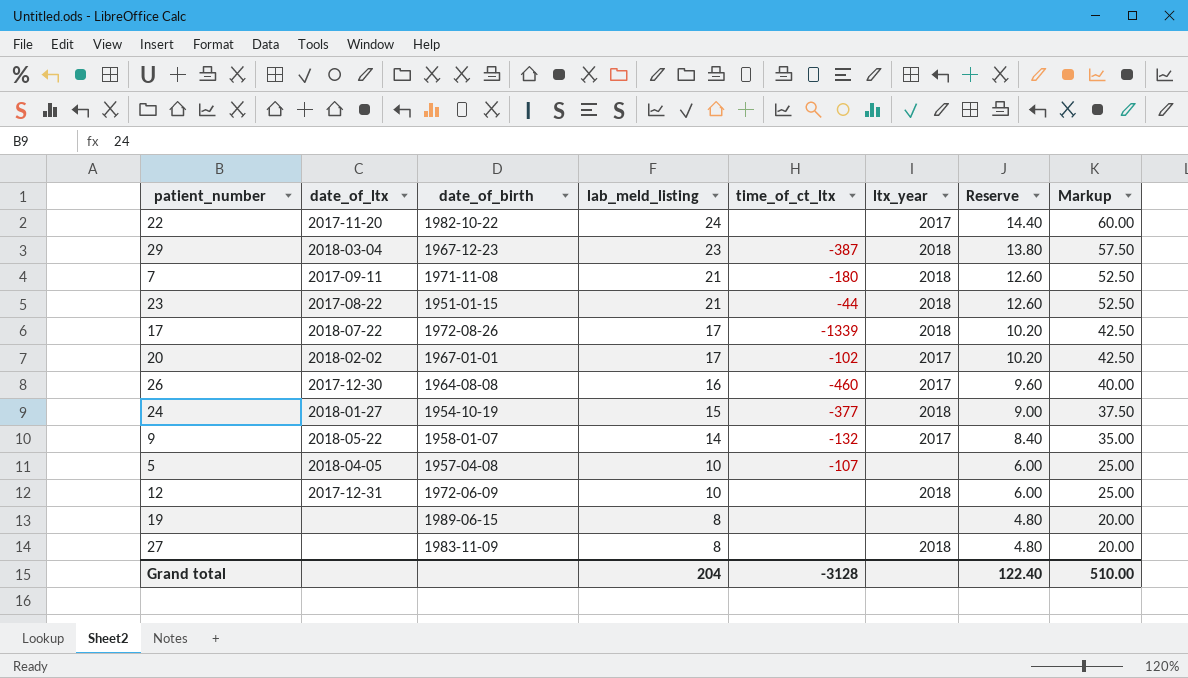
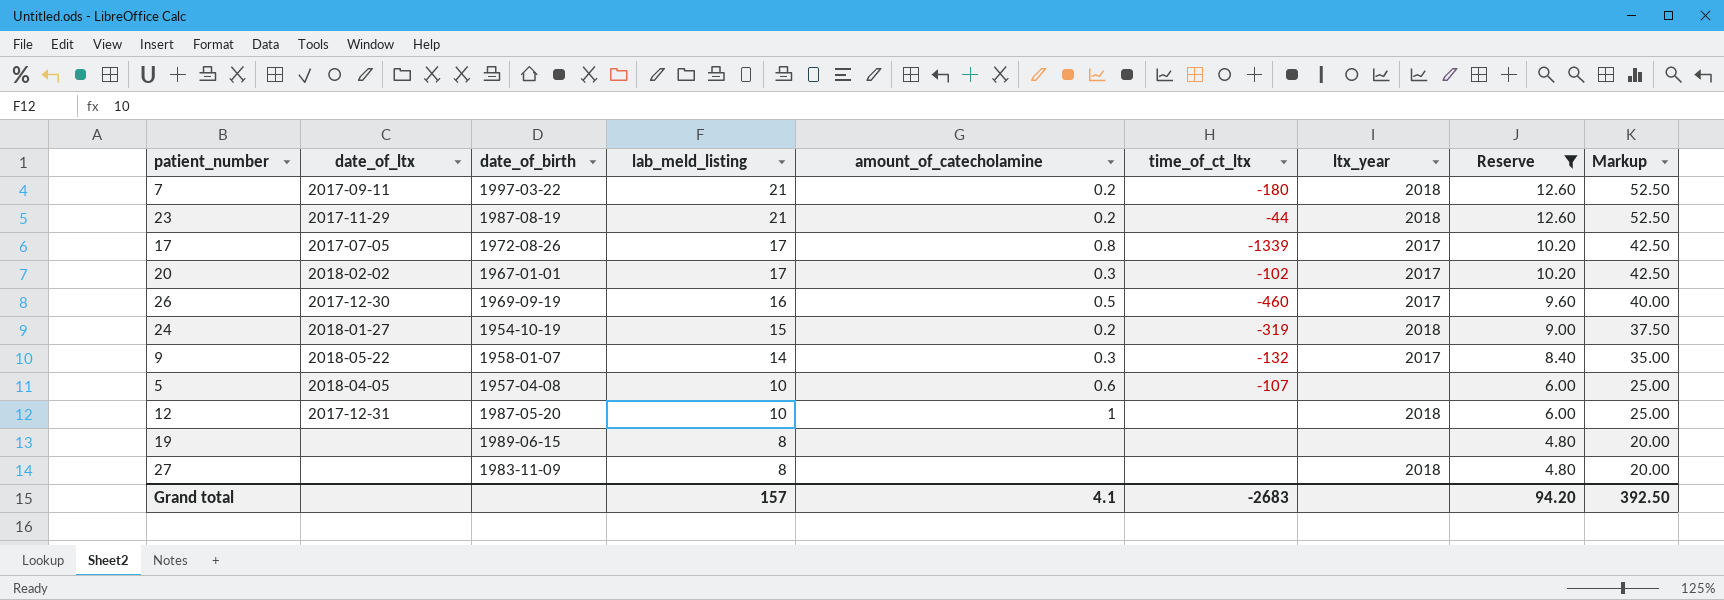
filter: none -> Reserve <= 12.60
column amount_of_catecholamine | position: none -> 5
7 | date_of_birth: 1971-11-08 -> 1997-03-22
23 | date_of_ltx: 2017-08-22 -> 2017-11-29
23 | date_of_birth: 1951-01-15 -> 1987-08-19
17 | date_of_ltx: 2018-07-22 -> 2017-07-05
17 | ltx_year: 2018 -> 2017
26 | date_of_birth: 1964-08-08 -> 1969-09-19
24 | time_of_ct_ltx: -377 -> -319
12 | date_of_birth: 1972-06-09 -> 1987-05-20
Grand total | lab_meld_listing: 204 -> 157
Grand total | time_of_ct_ltx: -3128 -> -2683
Grand total | Reserve: 122.40 -> 94.20
Grand total | Markup: 510.00 -> 392.50

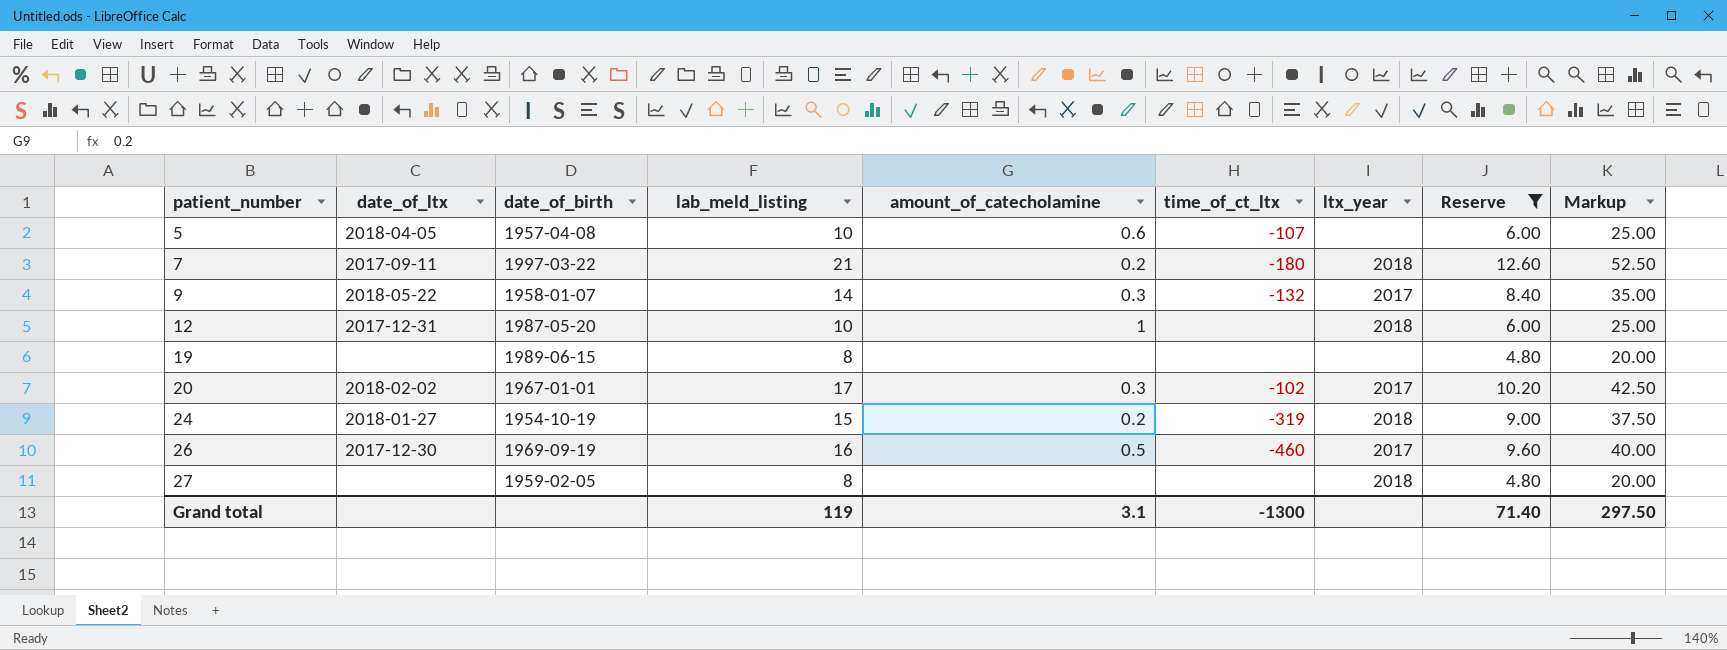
row order: lab_meld_listing descending -> patient_number ascending
row 23: 2017-11-29 | 1987-08-19 | 21 | 0.2 | -44 | 2018 | 12.60 | 52.50 -> none
row 17: 2017-07-05 | 1972-08-26 | 17 | 0.8 | -1339 | 2017 | 10.20 | 42.50 -> none
27 | date_of_birth: 1983-11-09 -> 1959-02-05
Grand total | lab_meld_listing: 157 -> 119
Grand total | amount_of_catecholamine: 4.1 -> 3.1
Grand total | time_of_ct_ltx: -2683 -> -1300
Grand total | Reserve: 94.20 -> 71.40
Grand total | Markup: 392.50 -> 297.50

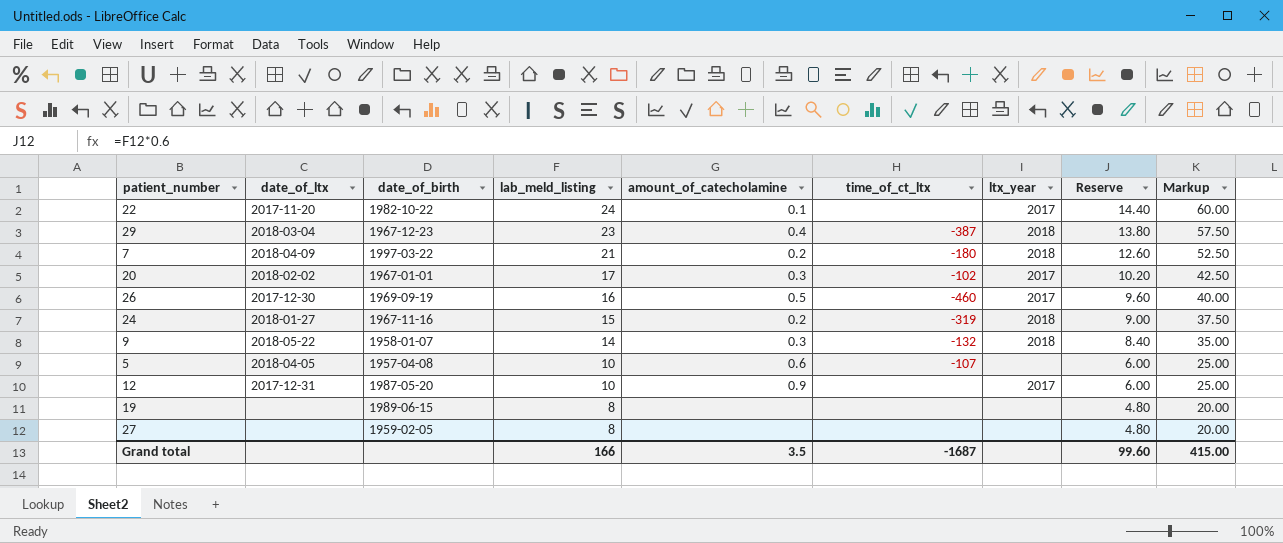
filter: Reserve <= 12.60 -> none
row order: patient_number ascending -> lab_meld_listing descending
7 | date_of_ltx: 2017-09-11 -> 2018-04-09
24 | date_of_birth: 1954-10-19 -> 1967-11-16
9 | ltx_year: 2017 -> 2018
12 | amount_of_catecholamine: 1 -> 0.9
12 | ltx_year: 2018 -> 2017
27 | ltx_year: 2018 -> none
Grand total | lab_meld_listing: 119 -> 166
Grand total | amount_of_catecholamine: 3.1 -> 3.5
Grand total | time_of_ct_ltx: -1300 -> -1687
Grand total | Reserve: 71.40 -> 99.60
Grand total | Markup: 297.50 -> 415.00

